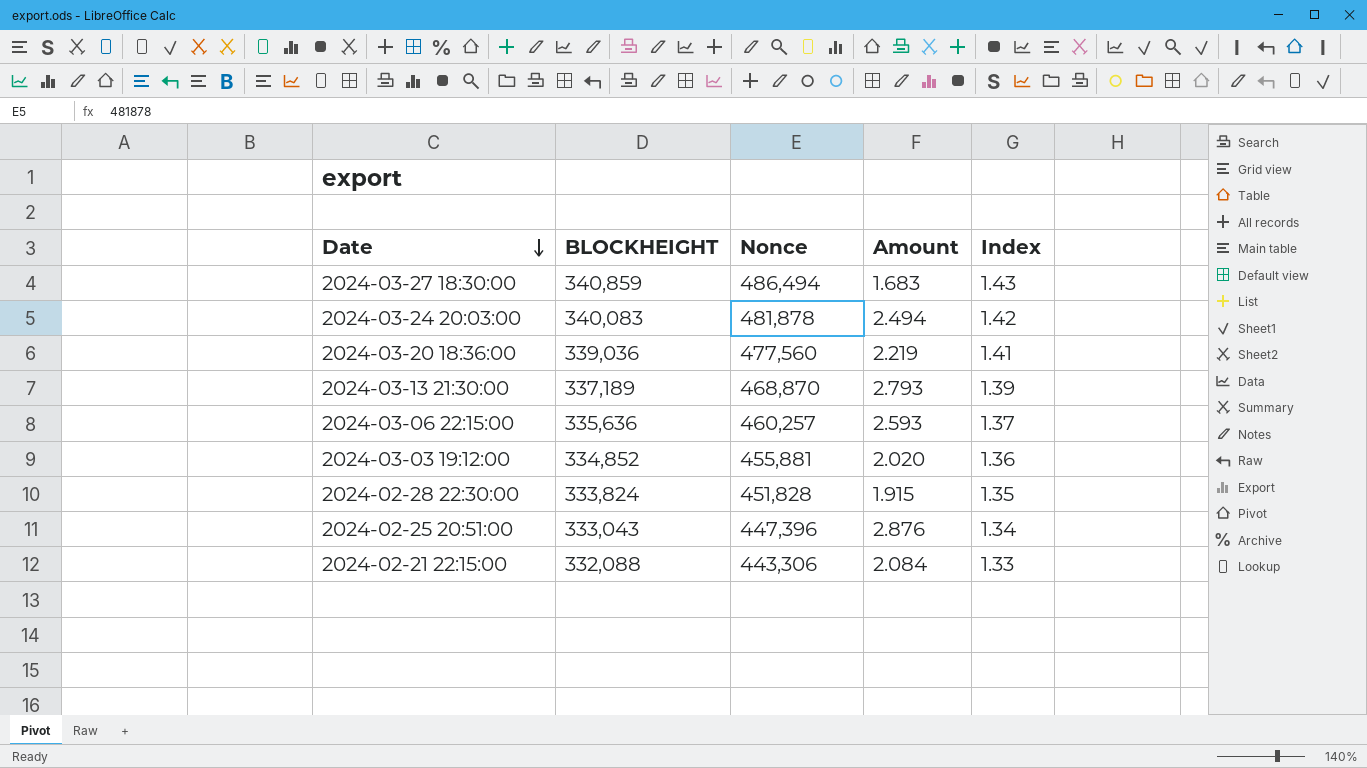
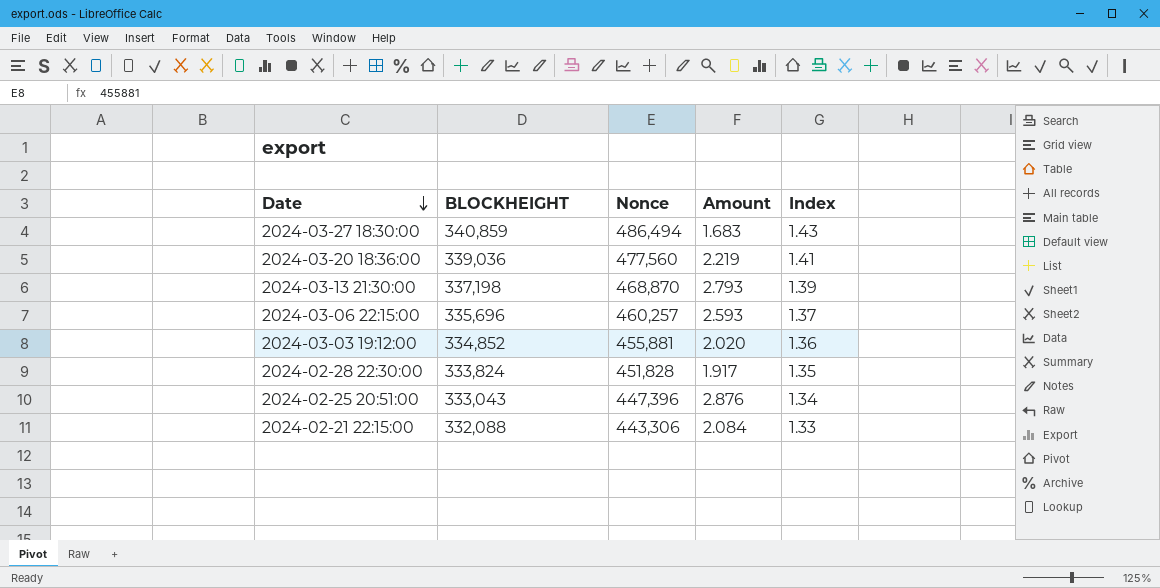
row 2024-03-24 20:03:00: 340,083 | 481,878 | 2.494 | 1.42 -> none
2024-03-13 21:30:00 | BLOCKHEIGHT: 337,189 -> 337,198
2024-03-06 22:15:00 | BLOCKHEIGHT: 335,636 -> 335,696
2024-02-28 22:30:00 | Amount: 1.915 -> 1.917

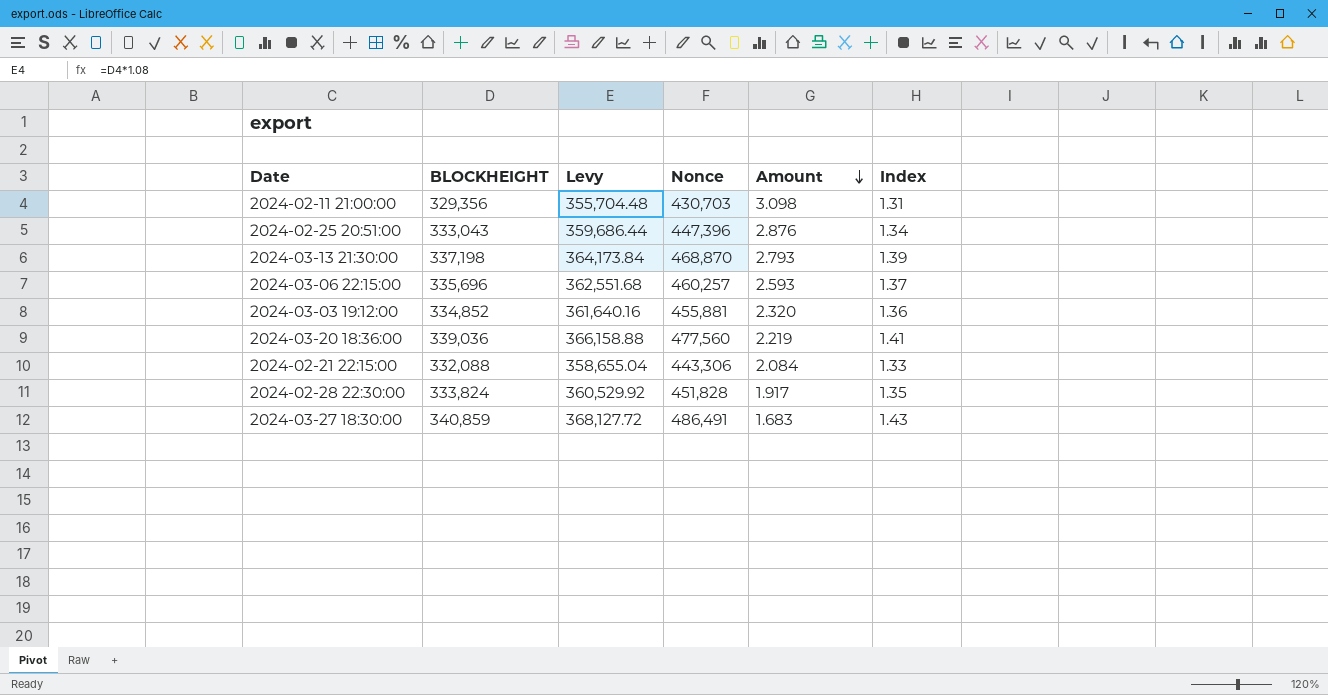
row order: Date descending -> Amount descending
column Levy | formula: none -> [BLOCKHEIGHT] * 1.08
row 2024-02-11 21:00:00: none -> 329,356 | 355,704.48 | 430,703 | 3.098 | 1.31
2024-03-03 19:12:00 | Amount: 2.020 -> 2.320
2024-03-27 18:30:00 | Nonce: 486,494 -> 486,491

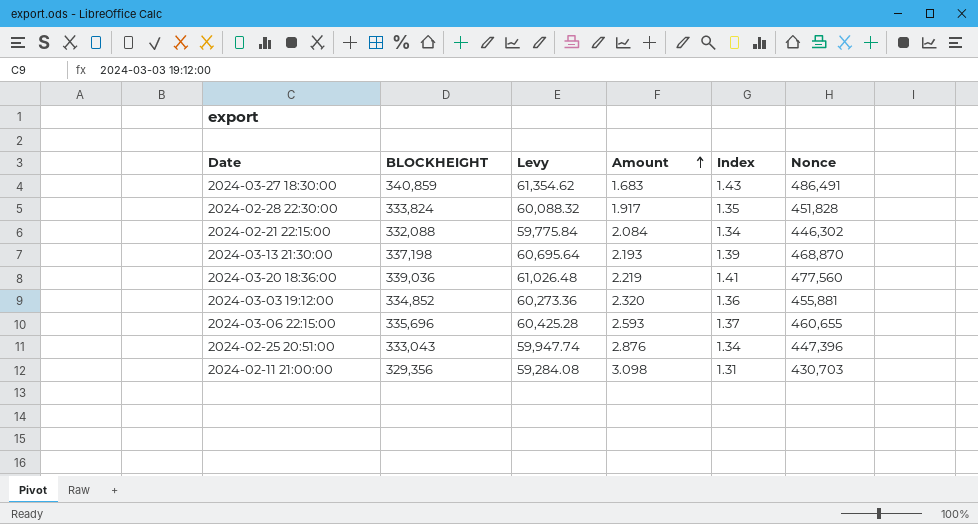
row order: Amount descending -> Amount ascending
column Levy | formula: [BLOCKHEIGHT] * 1.08 -> [BLOCKHEIGHT] * 0.18
column Nonce | position: 4 -> 6
2024-02-21 22:15:00 | Index: 1.33 -> 1.34
2024-02-21 22:15:00 | Nonce: 443,306 -> 446,302
2024-03-13 21:30:00 | Amount: 2.793 -> 2.193
2024-03-06 22:15:00 | Nonce: 460,257 -> 460,655

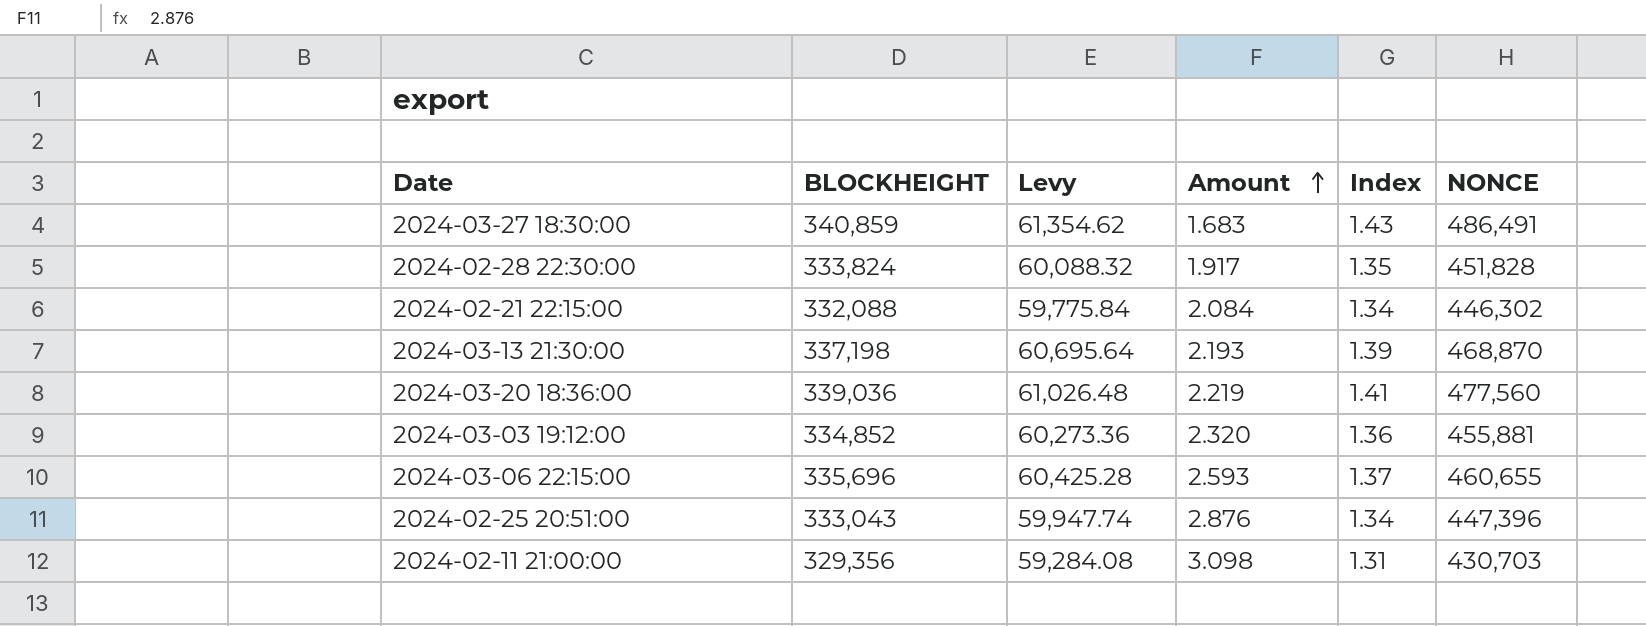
column name: Nonce -> NONCE

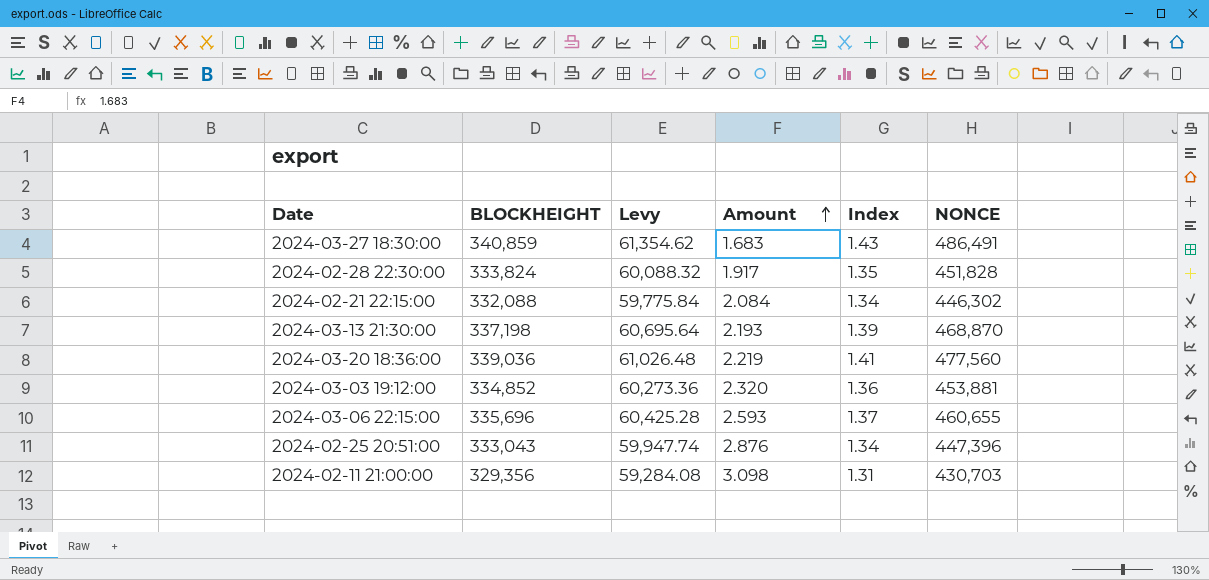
2024-03-03 19:12:00 | NONCE: 455,881 -> 453,881

